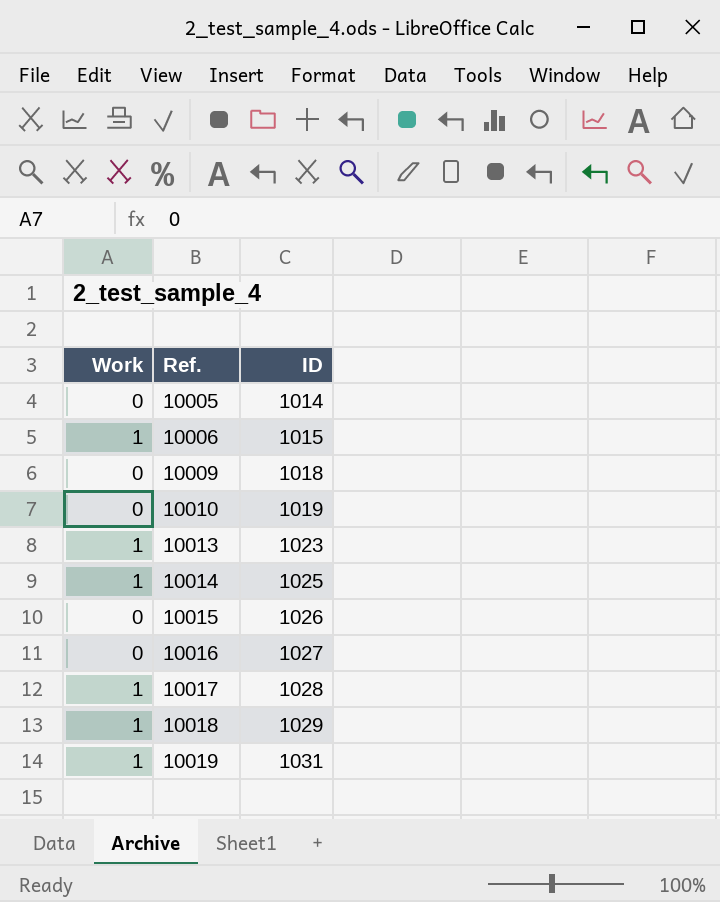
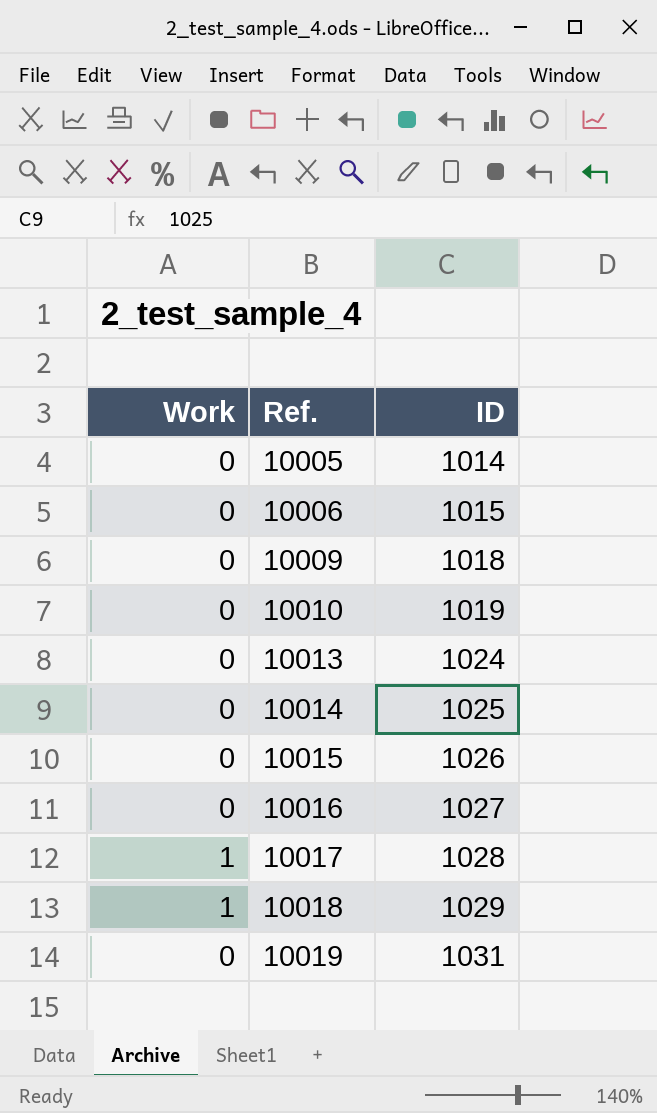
10006 | Work: 1 -> 0
10013 | Work: 1 -> 0
10013 | ID: 1023 -> 1024
10014 | Work: 1 -> 0
10019 | Work: 1 -> 0

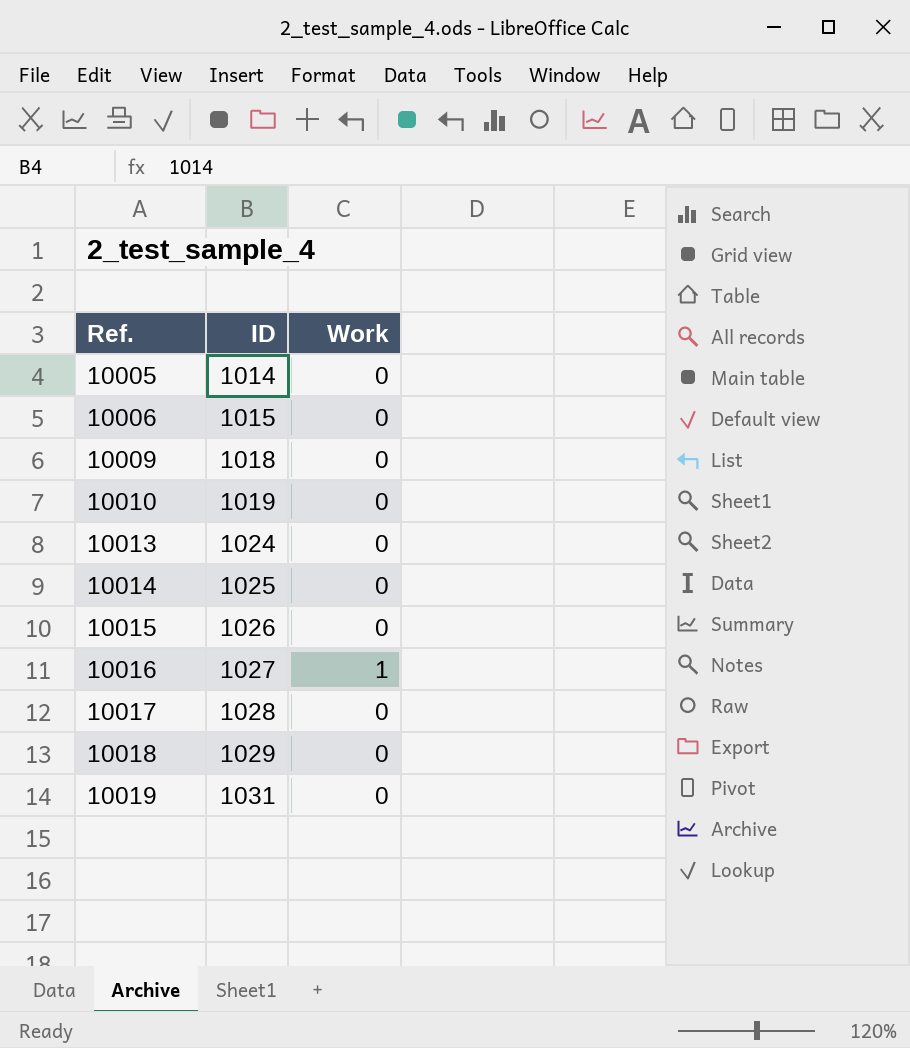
column Work | position: 1 -> 3
10016 | Work: 0 -> 1
10017 | Work: 1 -> 0
10018 | Work: 1 -> 0

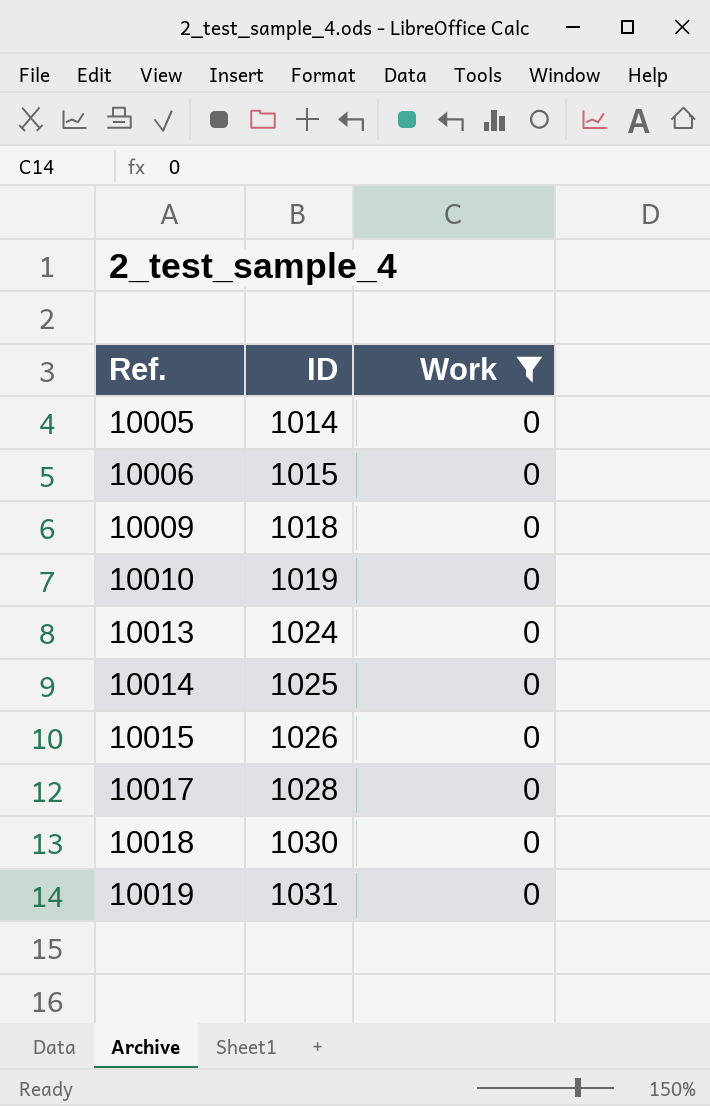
filter: none -> Work = 0
10018 | ID: 1029 -> 1030

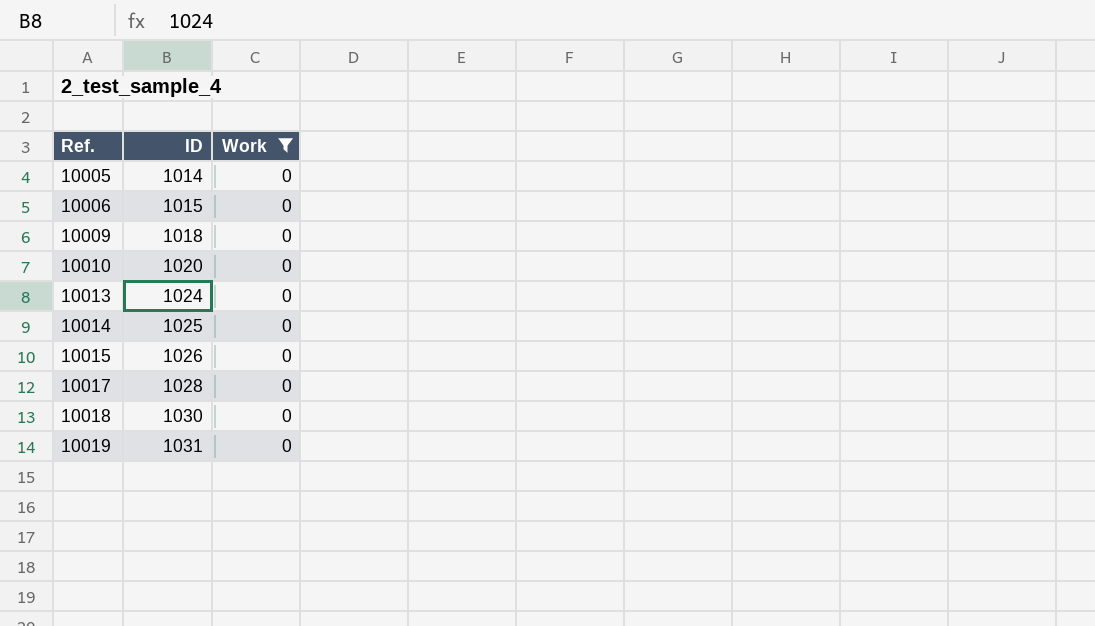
10010 | ID: 1019 -> 1020

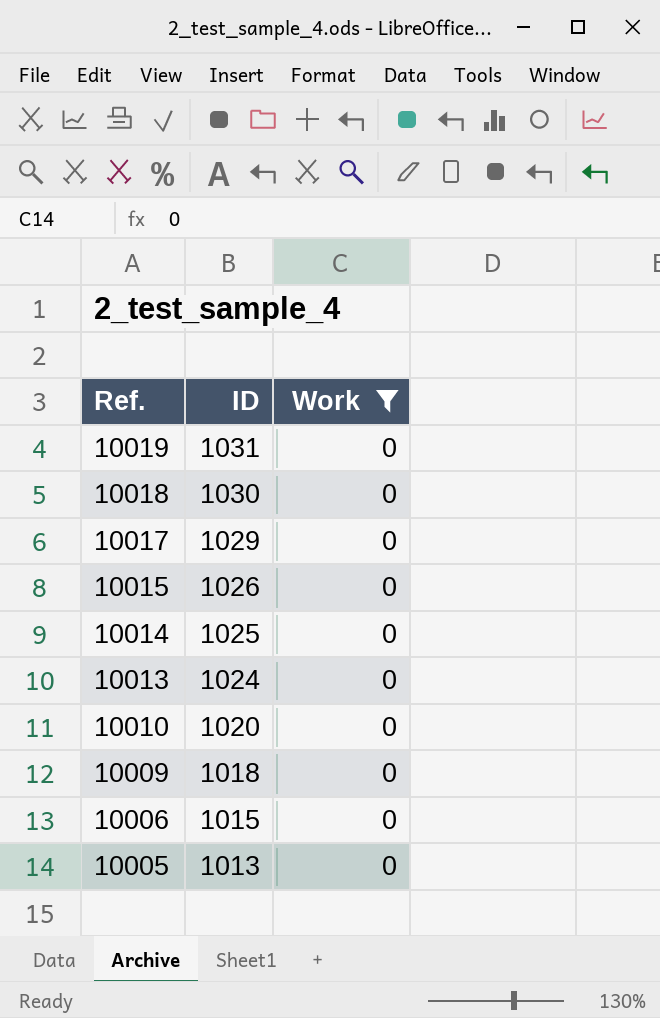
row order: Ref. ascending -> Ref. descending
10017 | ID: 1028 -> 1029
10005 | ID: 1014 -> 1013

